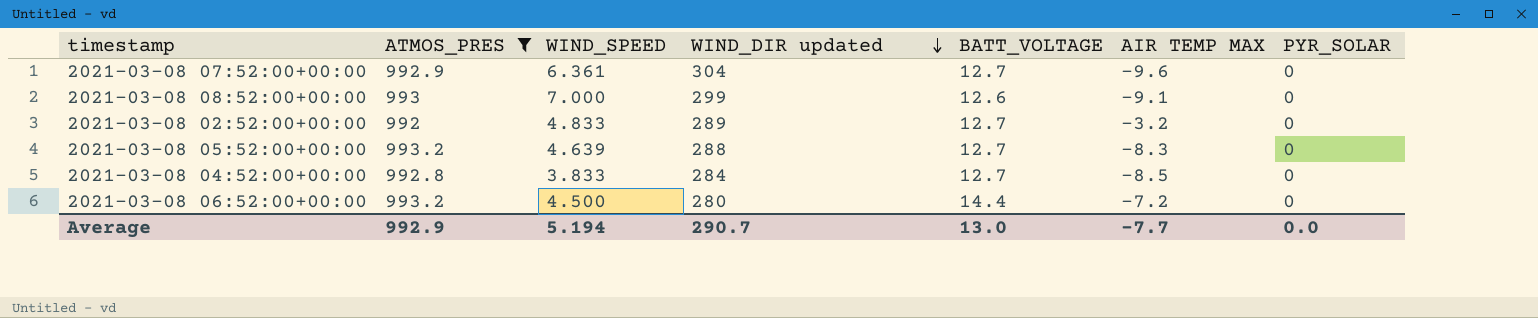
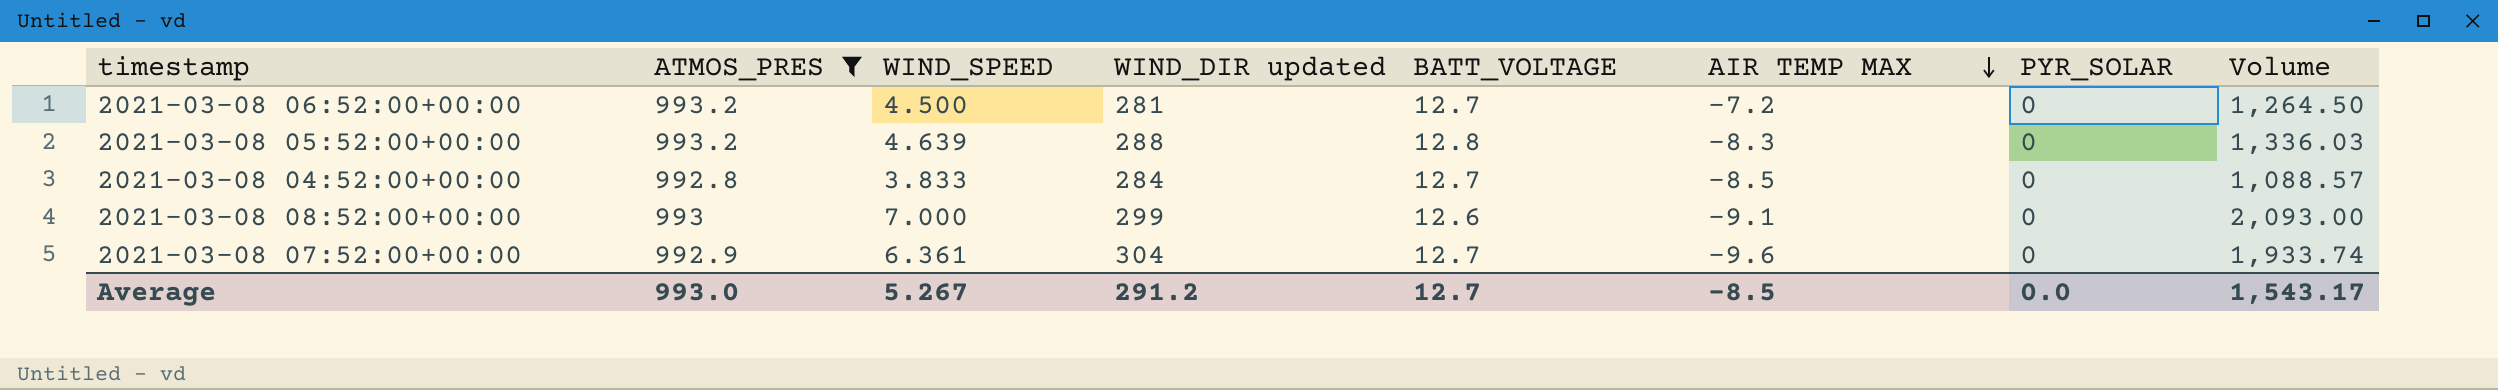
row order: WIND_DIR updated descending -> AIR TEMP MAX descending
column Volume | formula: none -> [WIND_SPEED] * [WIND_DIR updated]
row 2021-03-08 02:52:00+00:00: 992 | 4.833 | 289 | 12.7 | -3.2 | 0 -> none
2021-03-08 06:52:00+00:00 | WIND_DIR updated: 280 -> 281
2021-03-08 06:52:00+00:00 | BATT_VOLTAGE: 14.4 -> 12.7
2021-03-08 05:52:00+00:00 | BATT_VOLTAGE: 12.7 -> 12.8
Average | ATMOS_PRES: 992.9 -> 993.0
Average | WIND_SPEED: 5.194 -> 5.267
Average | WIND_DIR updated: 290.7 -> 291.2
Average | BATT_VOLTAGE: 13.0 -> 12.7
Average | AIR TEMP MAX: -7.7 -> -8.5

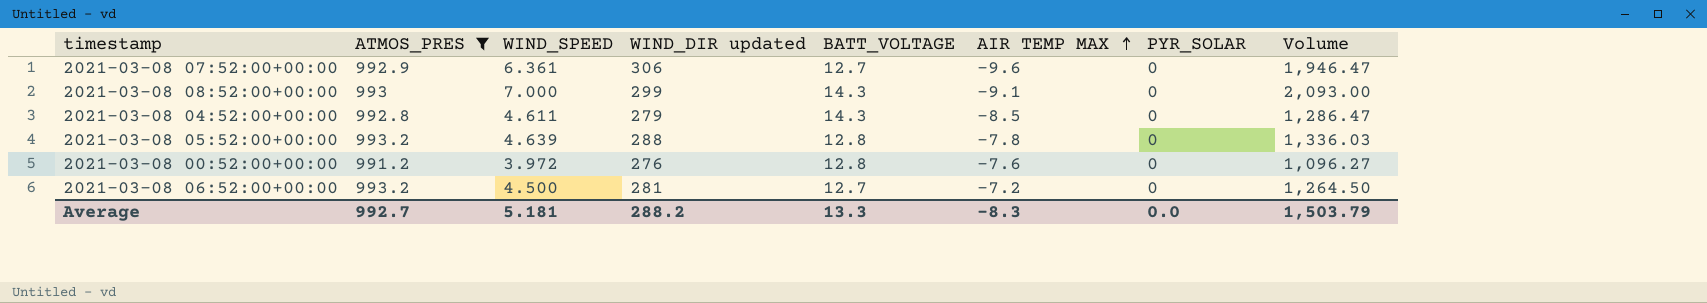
row order: AIR TEMP MAX descending -> AIR TEMP MAX ascending
2021-03-08 07:52:00+00:00 | WIND_DIR updated: 304 -> 306
2021-03-08 07:52:00+00:00 | Volume: 1,933.74 -> 1,946.47
2021-03-08 08:52:00+00:00 | BATT_VOLTAGE: 12.6 -> 14.3
2021-03-08 04:52:00+00:00 | WIND_SPEED: 3.833 -> 4.611
2021-03-08 04:52:00+00:00 | WIND_DIR updated: 284 -> 279
2021-03-08 04:52:00+00:00 | BATT_VOLTAGE: 12.7 -> 14.3
2021-03-08 04:52:00+00:00 | Volume: 1,088.57 -> 1,286.47
2021-03-08 05:52:00+00:00 | AIR TEMP MAX: -8.3 -> -7.8
row 2021-03-08 00:52:00+00:00: none -> 991.2 | 3.972 | 276 | 12.8 | -7.6 | 0 | 1,096.27
Average | ATMOS_PRES: 993.0 -> 992.7
Average | WIND_SPEED: 5.267 -> 5.181
Average | WIND_DIR updated: 291.2 -> 288.2
Average | BATT_VOLTAGE: 12.7 -> 13.3
Average | AIR TEMP MAX: -8.5 -> -8.3
Average | Volume: 1,543.17 -> 1,503.79

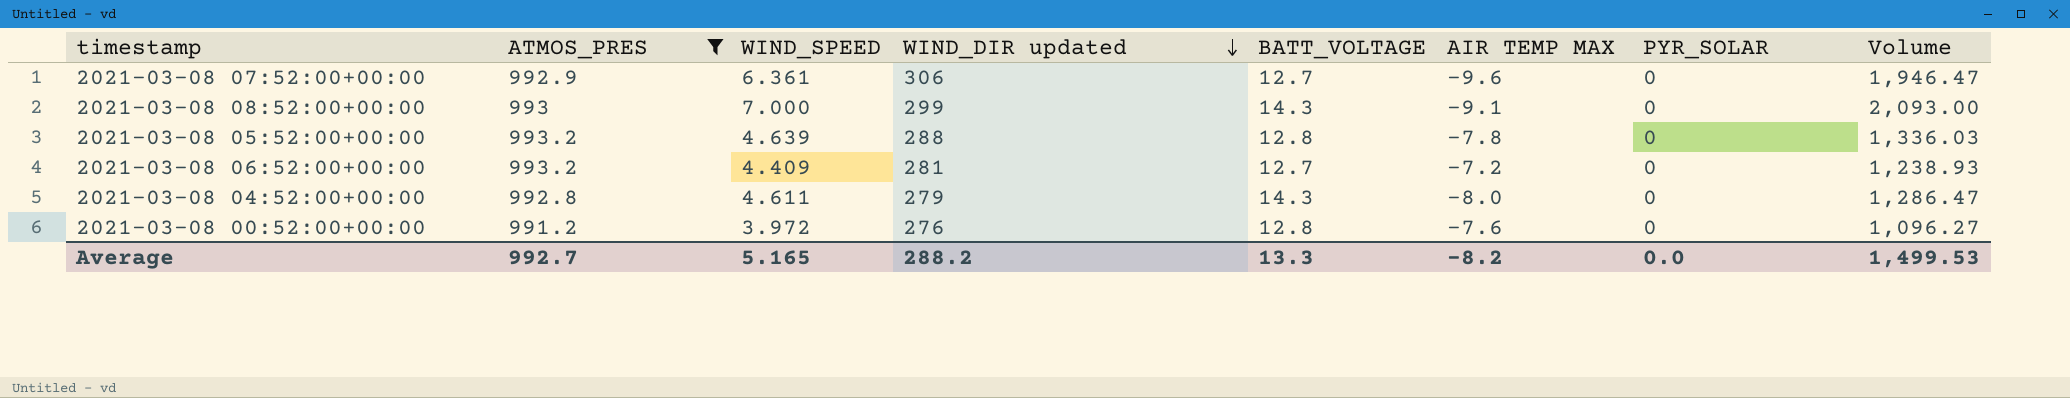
row order: AIR TEMP MAX ascending -> WIND_DIR updated descending
2021-03-08 06:52:00+00:00 | WIND_SPEED: 4.500 -> 4.409
2021-03-08 06:52:00+00:00 | Volume: 1,264.50 -> 1,238.93
2021-03-08 04:52:00+00:00 | AIR TEMP MAX: -8.5 -> -8.0
Average | WIND_SPEED: 5.181 -> 5.165
Average | AIR TEMP MAX: -8.3 -> -8.2
Average | Volume: 1,503.79 -> 1,499.53

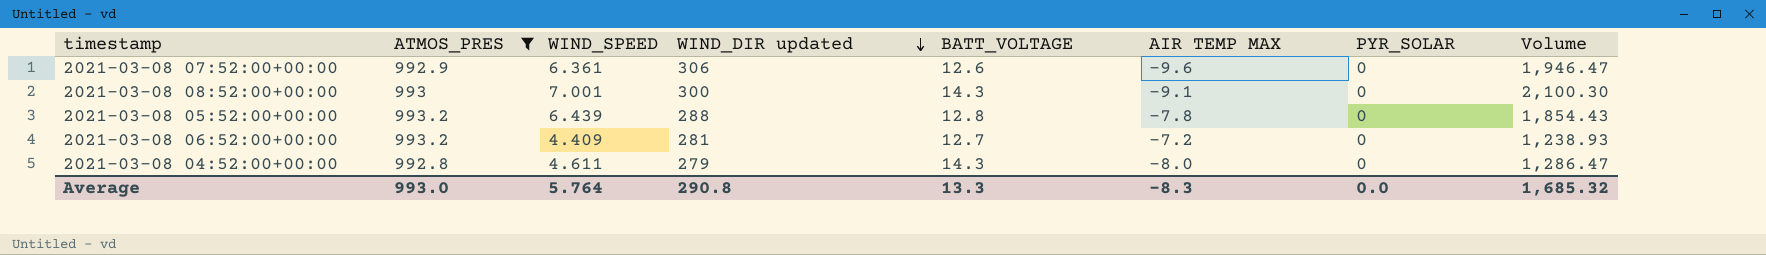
row 2021-03-08 00:52:00+00:00: 991.2 | 3.972 | 276 | 12.8 | -7.6 | 0 | 1,096.27 -> none
2021-03-08 07:52:00+00:00 | BATT_VOLTAGE: 12.7 -> 12.6
2021-03-08 08:52:00+00:00 | WIND_SPEED: 7.000 -> 7.001
2021-03-08 08:52:00+00:00 | WIND_DIR updated: 299 -> 300
2021-03-08 08:52:00+00:00 | Volume: 2,093.00 -> 2,100.30
2021-03-08 05:52:00+00:00 | WIND_SPEED: 4.639 -> 6.439
2021-03-08 05:52:00+00:00 | Volume: 1,336.03 -> 1,854.43
Average | ATMOS_PRES: 992.7 -> 993.0
Average | WIND_SPEED: 5.165 -> 5.764
Average | WIND_DIR updated: 288.2 -> 290.8
Average | AIR TEMP MAX: -8.2 -> -8.3
Average | Volume: 1,499.53 -> 1,685.32

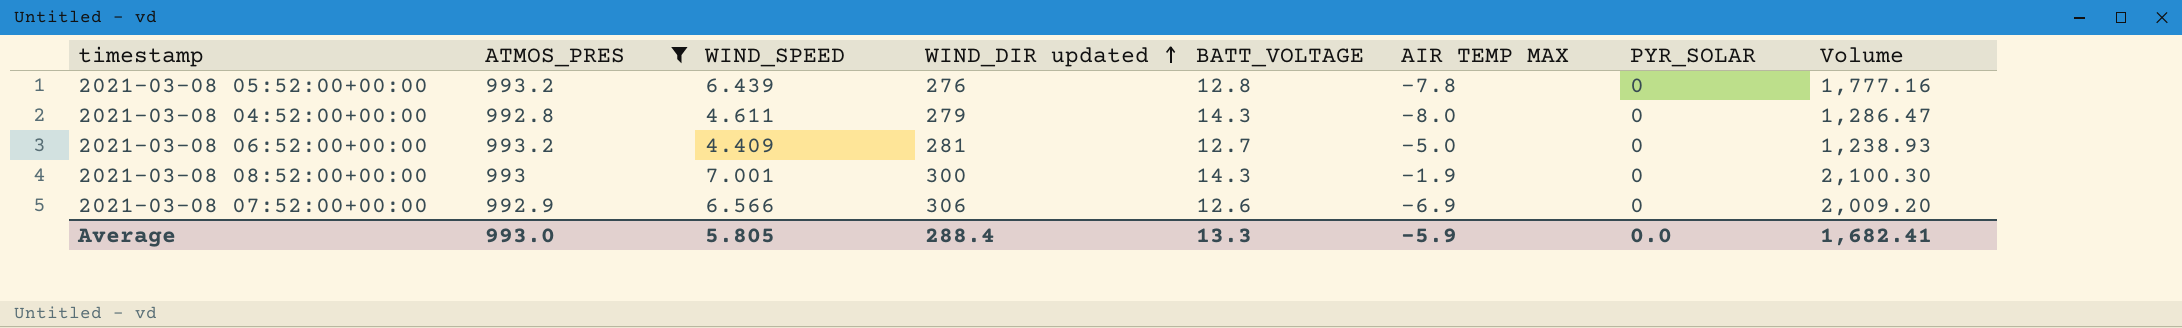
row order: WIND_DIR updated descending -> WIND_DIR updated ascending
2021-03-08 05:52:00+00:00 | WIND_DIR updated: 288 -> 276
2021-03-08 05:52:00+00:00 | Volume: 1,854.43 -> 1,777.16
2021-03-08 06:52:00+00:00 | AIR TEMP MAX: -7.2 -> -5.0
2021-03-08 08:52:00+00:00 | AIR TEMP MAX: -9.1 -> -1.9
2021-03-08 07:52:00+00:00 | WIND_SPEED: 6.361 -> 6.566
2021-03-08 07:52:00+00:00 | AIR TEMP MAX: -9.6 -> -6.9
2021-03-08 07:52:00+00:00 | Volume: 1,946.47 -> 2,009.20
Average | WIND_SPEED: 5.764 -> 5.805
Average | WIND_DIR updated: 290.8 -> 288.4
Average | AIR TEMP MAX: -8.3 -> -5.9
Average | Volume: 1,685.32 -> 1,682.41

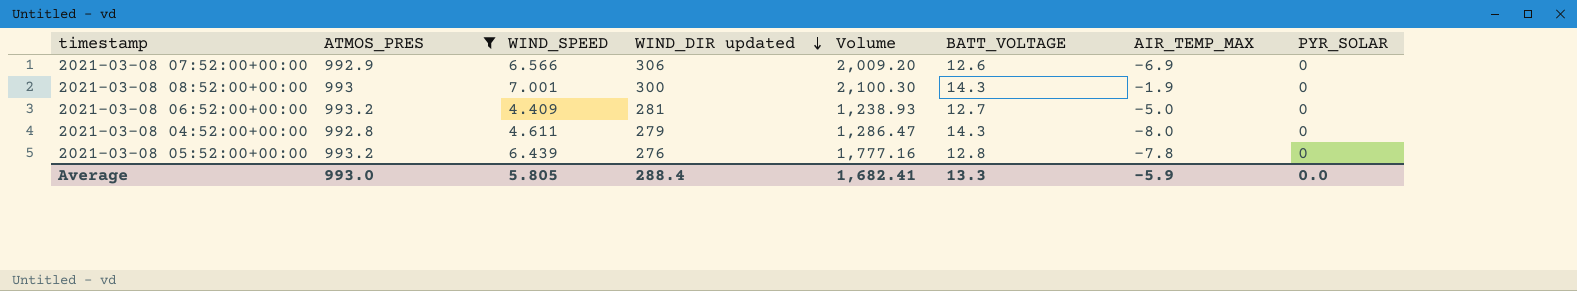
row order: WIND_DIR updated ascending -> WIND_DIR updated descending
column Volume | position: 8 -> 5
column name: AIR TEMP MAX -> AIR_TEMP_MAX

